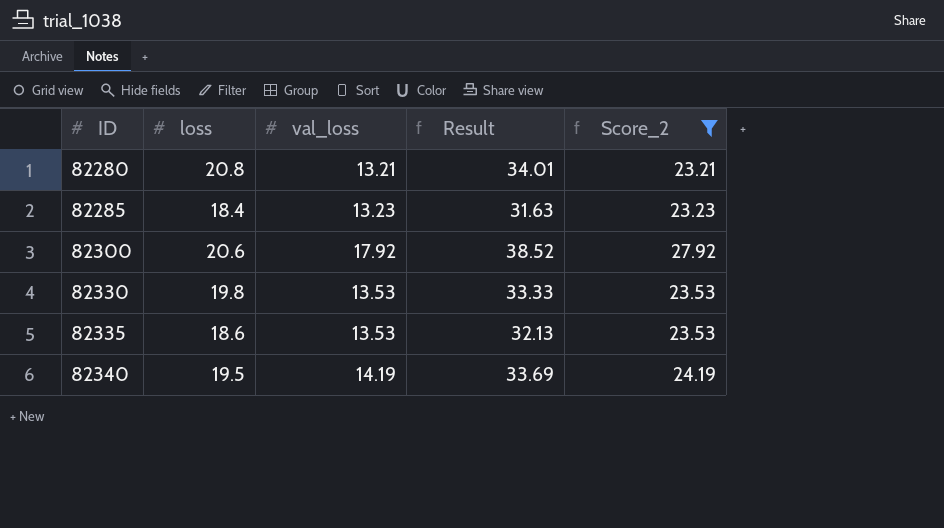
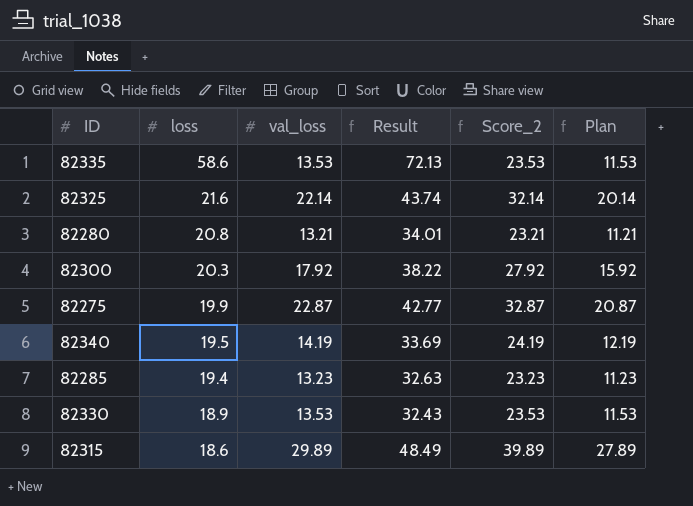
filter: Score_2 <= 27.92 -> none
row order: ID ascending -> loss descending
column Plan | formula: none -> [val_loss] - 2
82335 | loss: 18.6 -> 58.6
82335 | Result: 32.13 -> 72.13
82300 | loss: 20.6 -> 20.3
82300 | Result: 38.52 -> 38.22
82285 | loss: 18.4 -> 19.4
82285 | Result: 31.63 -> 32.63
82330 | loss: 19.8 -> 18.9
82330 | Result: 33.33 -> 32.43

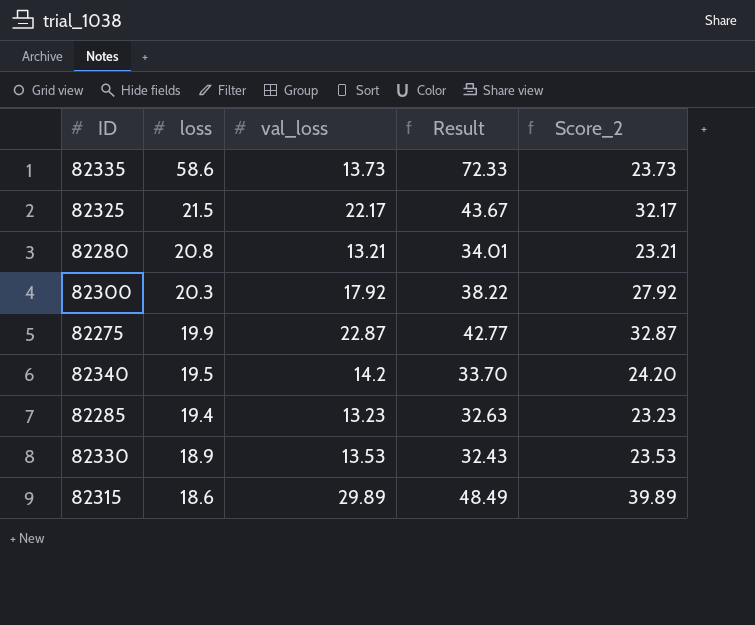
column Plan | formula: [val_loss] - 2 -> none
82335 | val_loss: 13.53 -> 13.73
82335 | Result: 72.13 -> 72.33
82335 | Score_2: 23.53 -> 23.73
82325 | loss: 21.6 -> 21.5
82325 | val_loss: 22.14 -> 22.17
82325 | Result: 43.74 -> 43.67
82325 | Score_2: 32.14 -> 32.17
82340 | val_loss: 14.19 -> 14.2
82340 | Result: 33.69 -> 33.70
82340 | Score_2: 24.19 -> 24.20

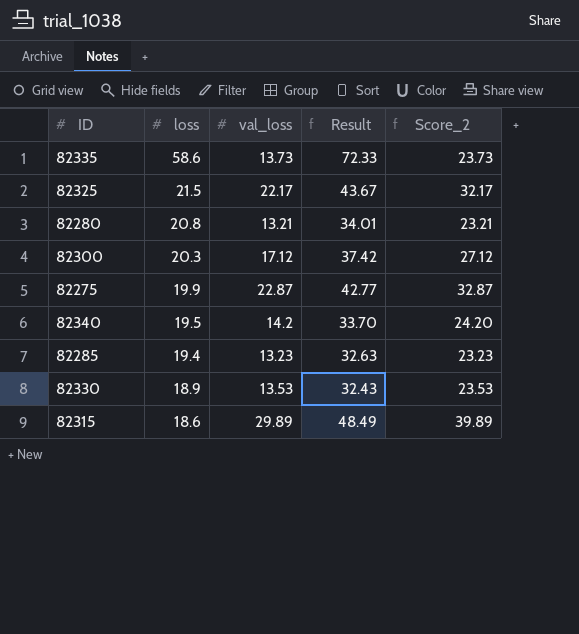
82300 | val_loss: 17.92 -> 17.12
82300 | Result: 38.22 -> 37.42
82300 | Score_2: 27.92 -> 27.12

